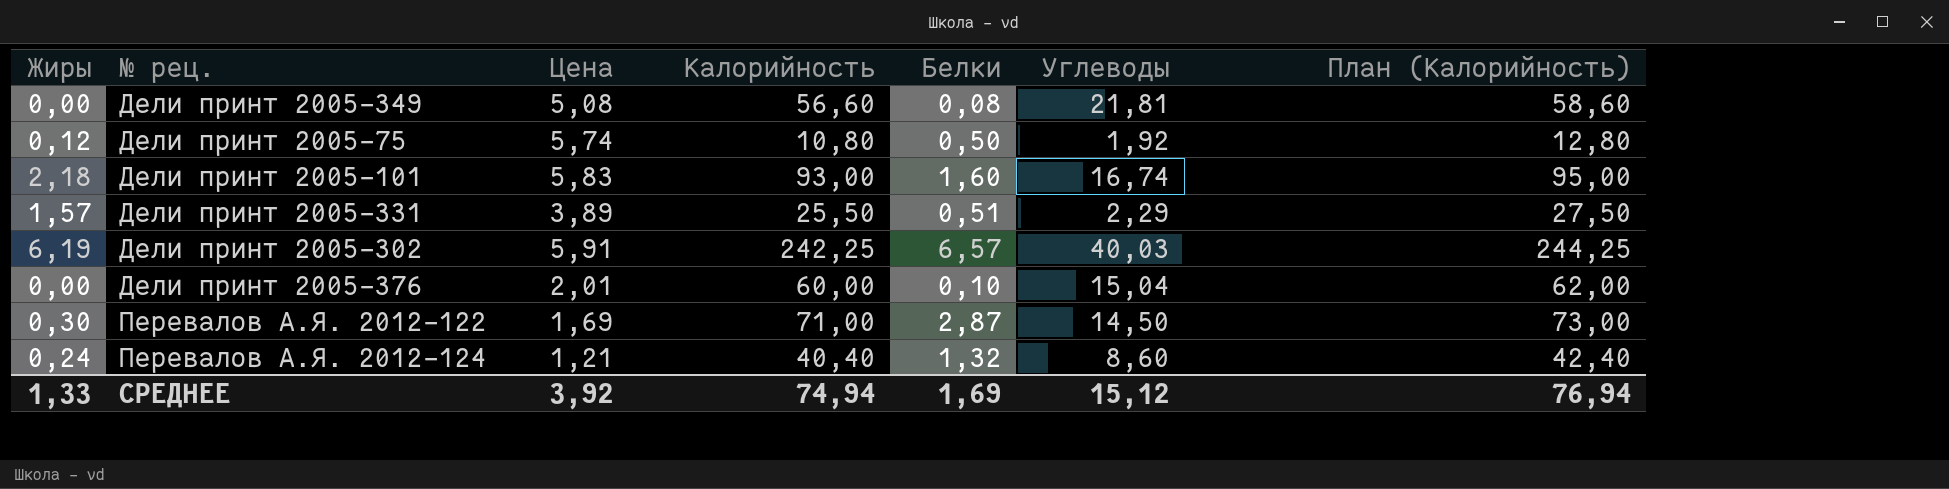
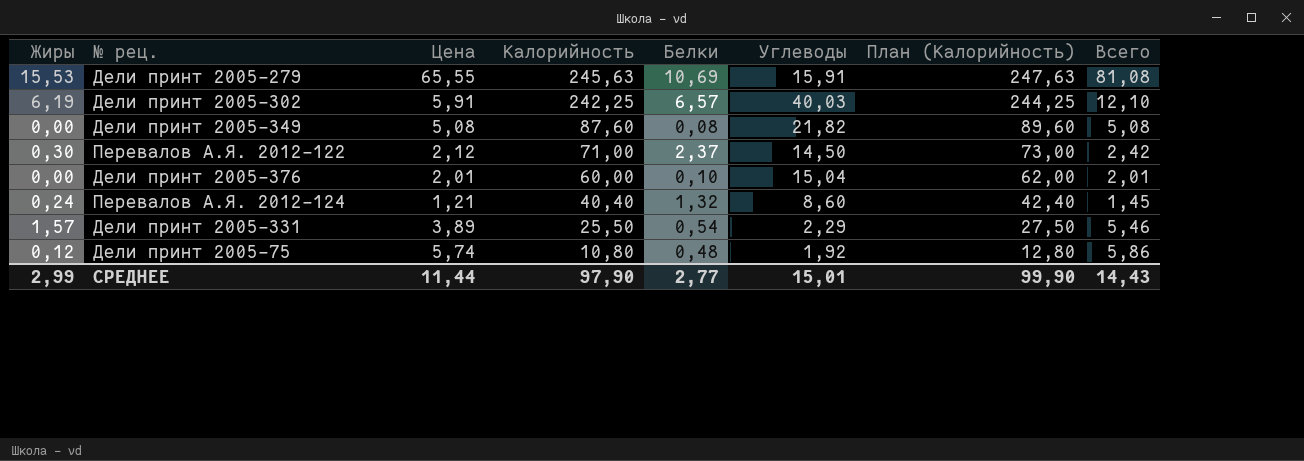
row order: none -> Калорийность descending
column Всего | formula: none -> [Жиры] + [Цена]
row Дели принт 2005-101: 2,18 | 5,83 | 93,00 | 1,60 | 16,74 | 95,00 -> none
row Дели принт 2005-279: none -> 15,53 | 65,55 | 245,63 | 10,69 | 15,91 | 247,63 | 81,08
Дели принт 2005-349 | Калорийность: 56,60 -> 87,60
Дели принт 2005-349 | Углеводы: 21,81 -> 21,82
Дели принт 2005-349 | План (Калорийность): 58,60 -> 89,60
Перевалов А.Я. 2012-122 | Цена: 1,69 -> 2,12
Перевалов А.Я. 2012-122 | Белки: 2,87 -> 2,37
Дели принт 2005-331 | Белки: 0,51 -> 0,54
Дели принт 2005-75 | Белки: 0,50 -> 0,48
СРЕДНЕЕ | Жиры: 1,33 -> 2,99
СРЕДНЕЕ | Цена: 3,92 -> 11,44
СРЕДНЕЕ | Калорийность: 74,94 -> 97,90
СРЕДНЕЕ | Белки: 1,69 -> 2,77
СРЕДНЕЕ | Углеводы: 15,12 -> 15,01
СРЕДНЕЕ | План (Калорийность): 76,94 -> 99,90

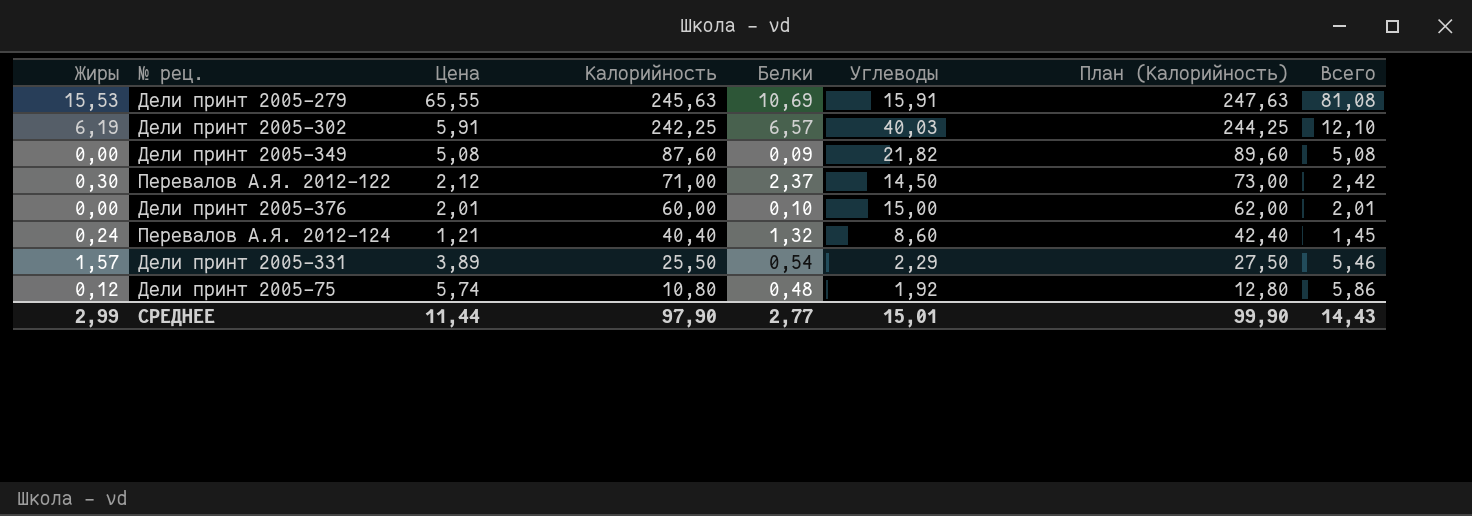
Дели принт 2005-349 | Белки: 0,08 -> 0,09
Дели принт 2005-376 | Углеводы: 15,04 -> 15,00

